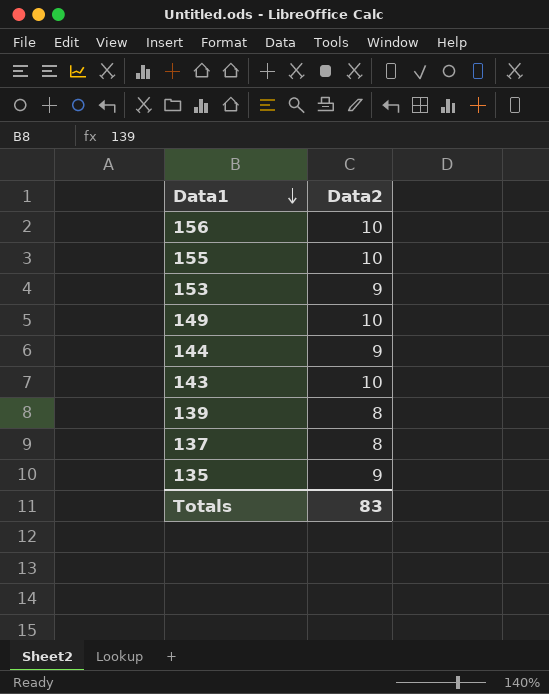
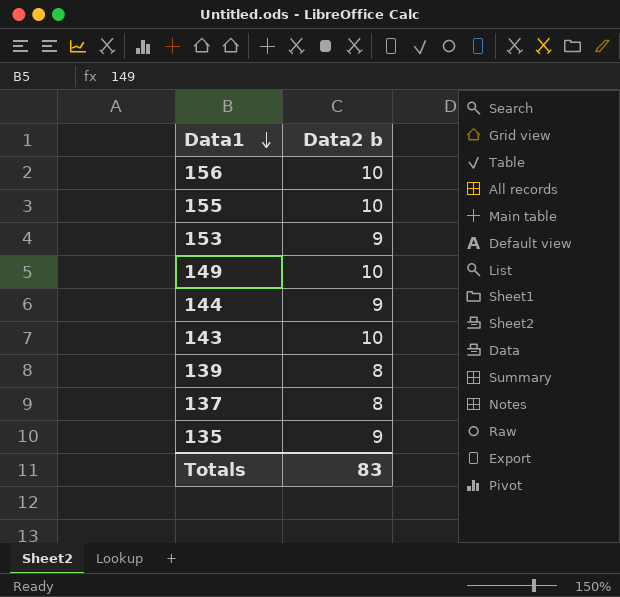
column name: Data2 -> Data2 b

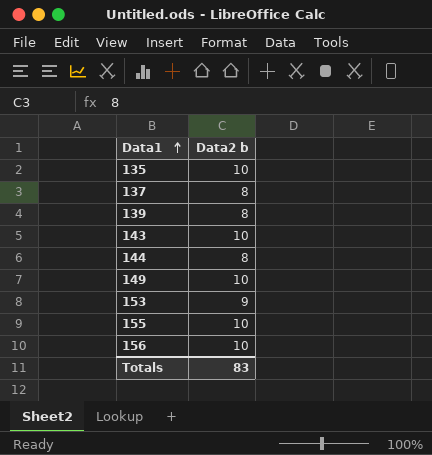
row order: Data1 descending -> Data1 ascending
135 | Data2 b: 9 -> 10
144 | Data2 b: 9 -> 8

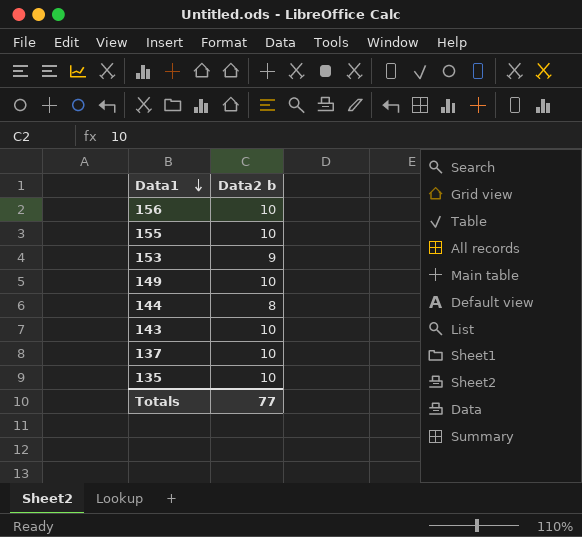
row order: Data1 ascending -> Data1 descending
row 139: 8 -> none
137 | Data2 b: 8 -> 10
Totals | Data2 b: 83 -> 77

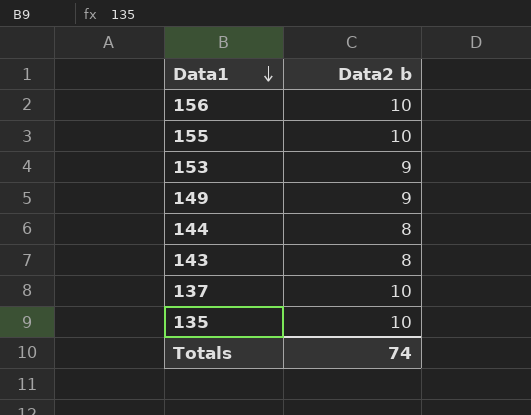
149 | Data2 b: 10 -> 9
143 | Data2 b: 10 -> 8
Totals | Data2 b: 77 -> 74

